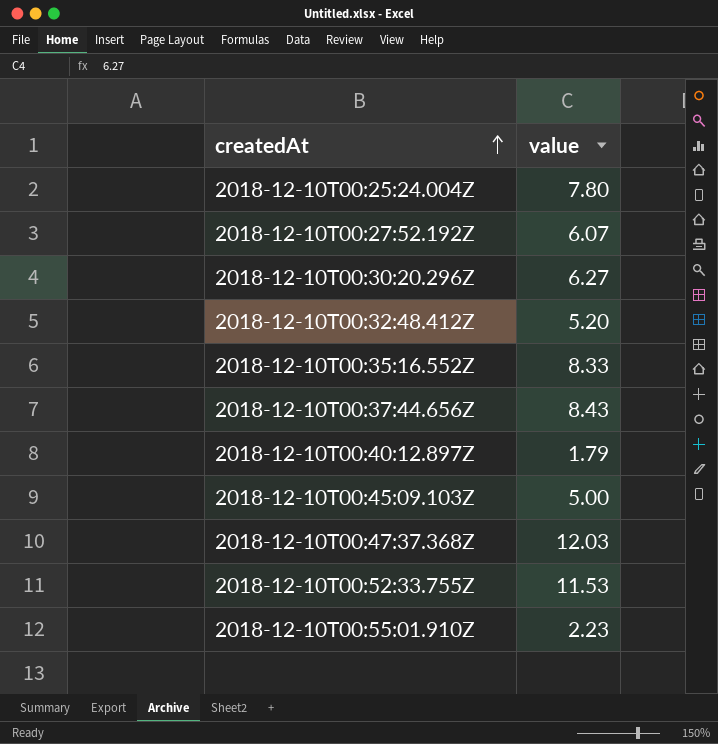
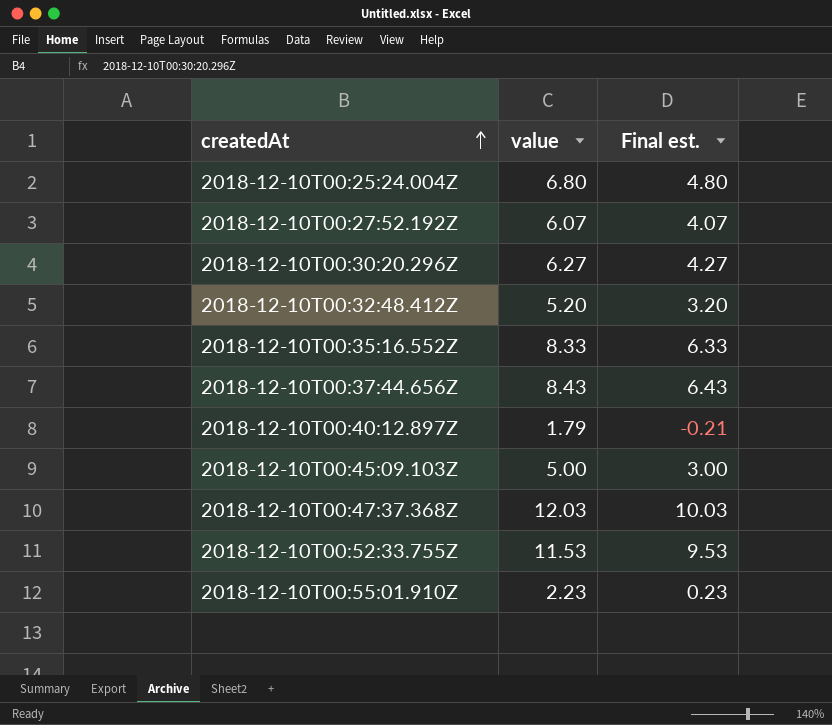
column Final est. | formula: none -> [value] - 2
2018-12-10T00:25:24.004Z | value: 7.80 -> 6.80

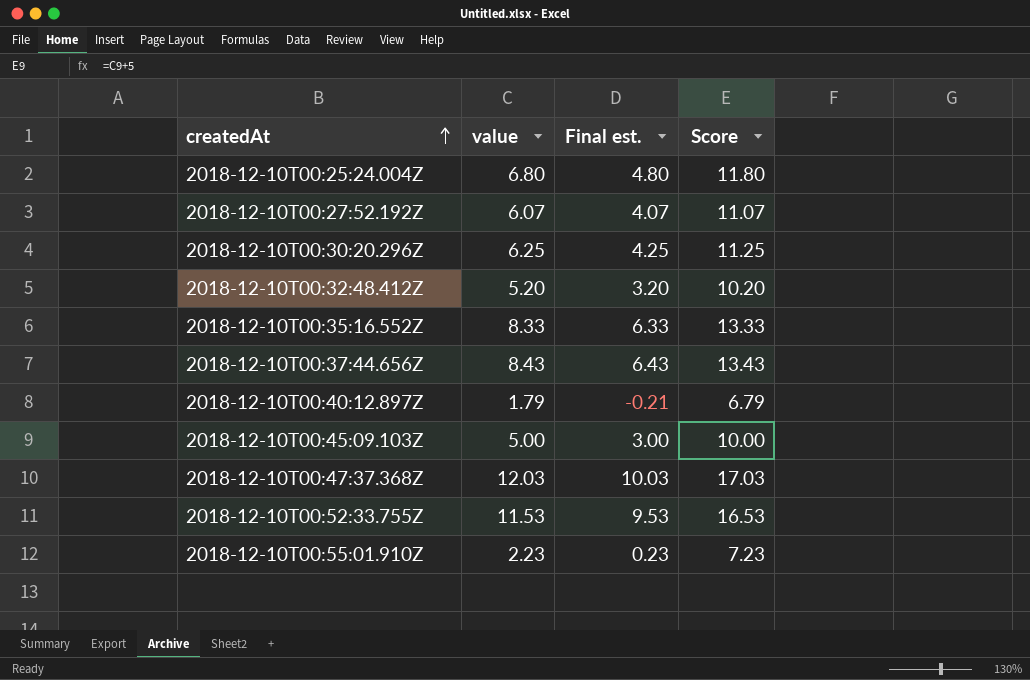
column Score | formula: none -> [value] + 5
2018-12-10T00:30:20.296Z | value: 6.27 -> 6.25
2018-12-10T00:30:20.296Z | Final est.: 4.27 -> 4.25

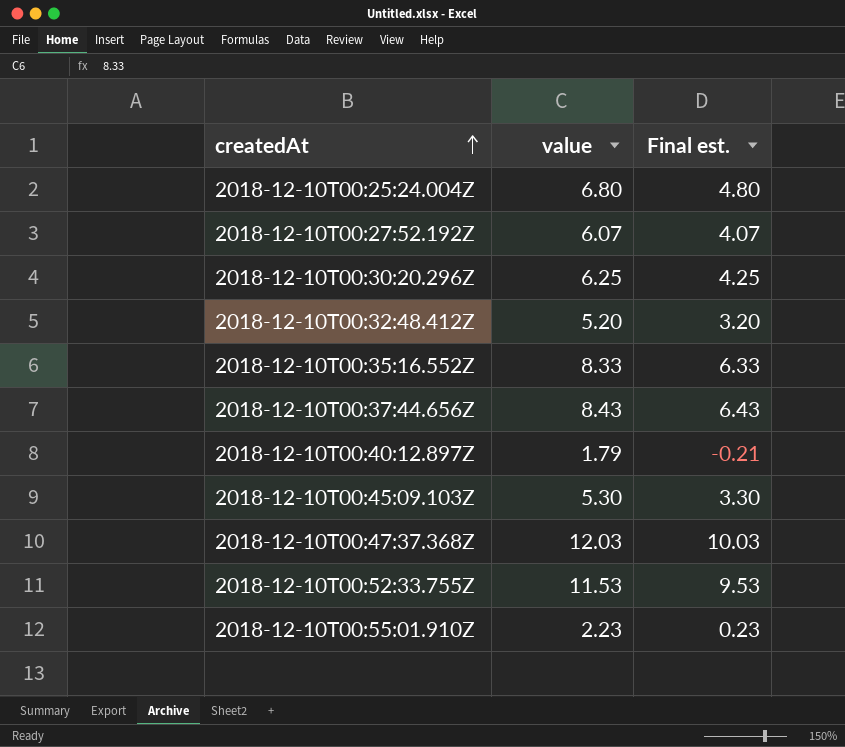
column Score | formula: [value] + 5 -> none
2018-12-10T00:45:09.103Z | value: 5.00 -> 5.30
2018-12-10T00:45:09.103Z | Final est.: 3.00 -> 3.30

